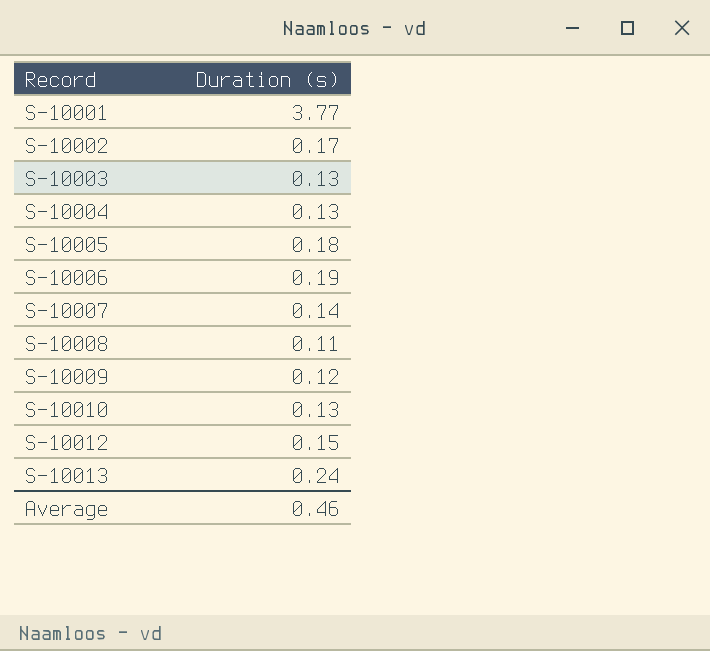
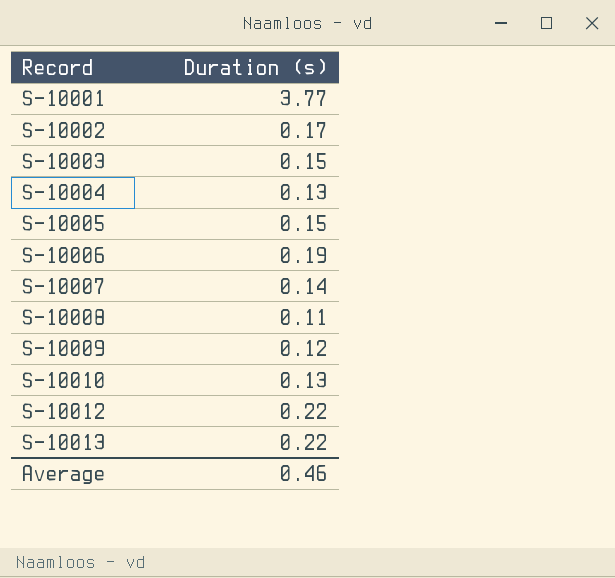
S-10003 | Duration (s): 0.13 -> 0.15
S-10005 | Duration (s): 0.18 -> 0.15
S-10012 | Duration (s): 0.15 -> 0.22
S-10013 | Duration (s): 0.24 -> 0.22

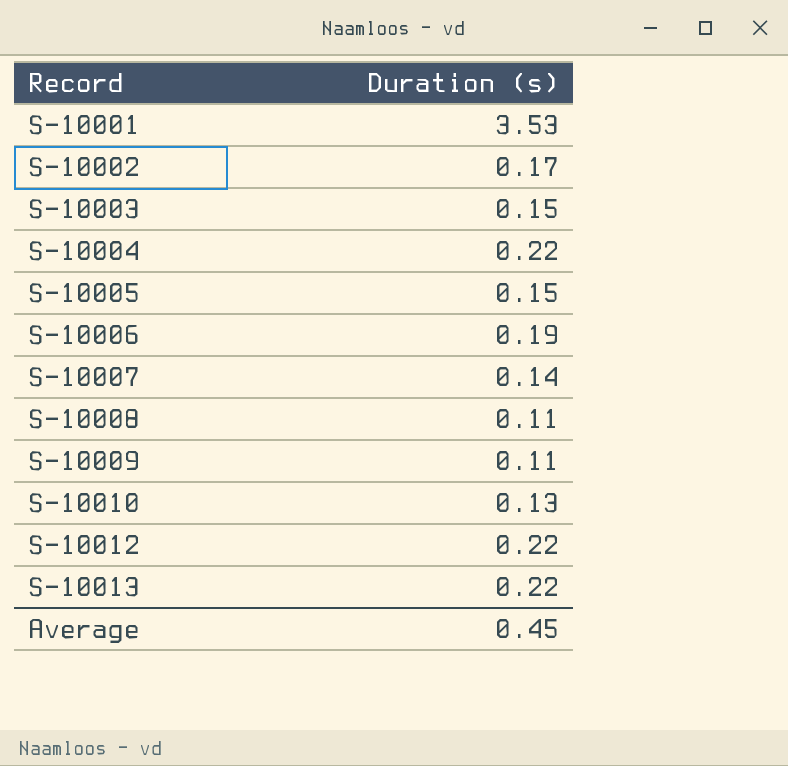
S-10001 | Duration (s): 3.77 -> 3.53
S-10004 | Duration (s): 0.13 -> 0.22
S-10009 | Duration (s): 0.12 -> 0.11
Average | Duration (s): 0.46 -> 0.45

